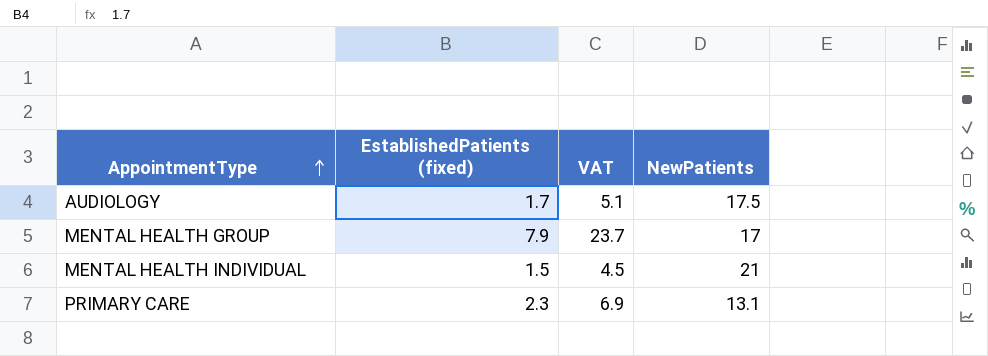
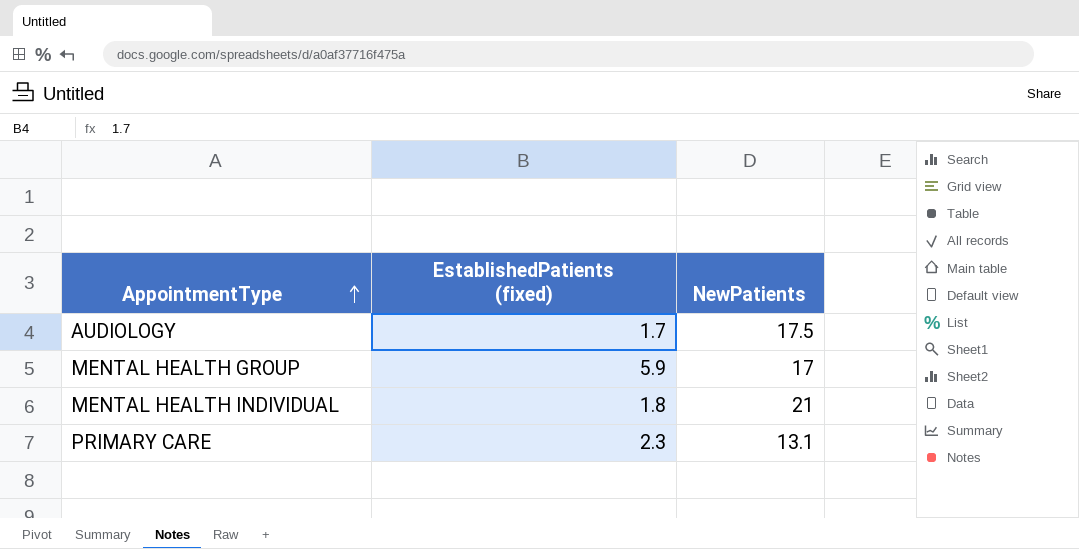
column VAT | formula: [EstablishedPatients (fixed)] * 3 -> none
MENTAL HEALTH GROUP | EstablishedPatients (fixed): 7.9 -> 5.9
MENTAL HEALTH INDIVIDUAL | EstablishedPatients (fixed): 1.5 -> 1.8

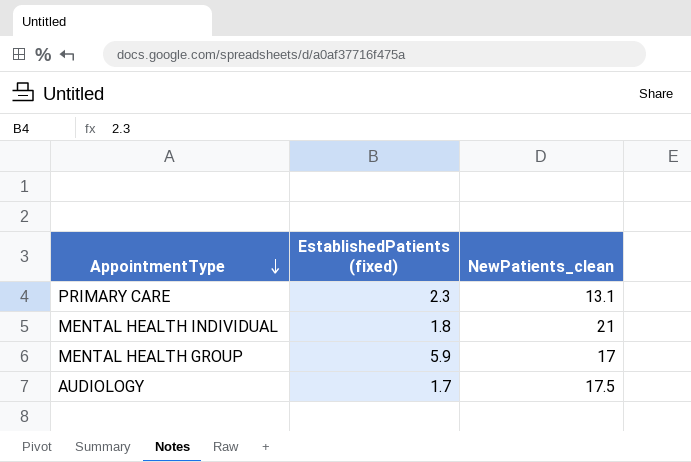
row order: AppointmentType ascending -> AppointmentType descending
column name: NewPatients -> NewPatients_clean

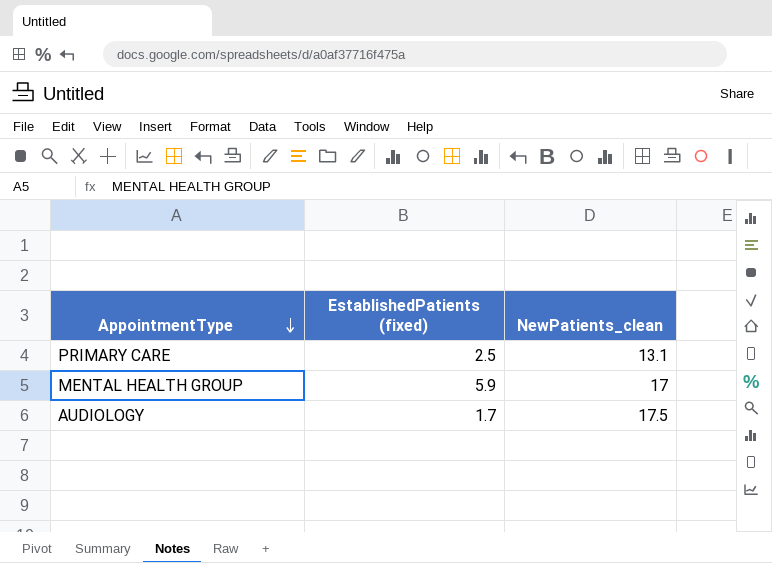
row MENTAL HEALTH INDIVIDUAL: 1.8 | 21 -> none
PRIMARY CARE | EstablishedPatients (fixed): 2.3 -> 2.5

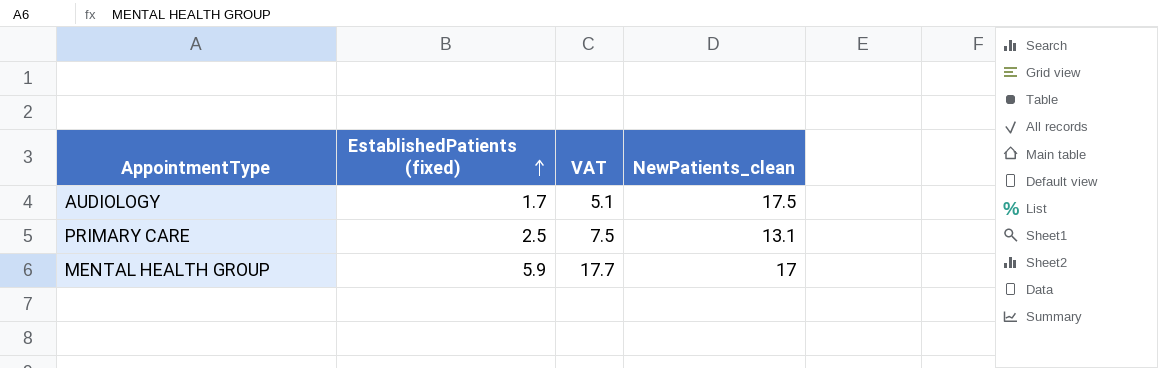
row order: AppointmentType descending -> EstablishedPatients (fixed) ascending
column VAT | formula: none -> [EstablishedPatients (fixed)] * 3

